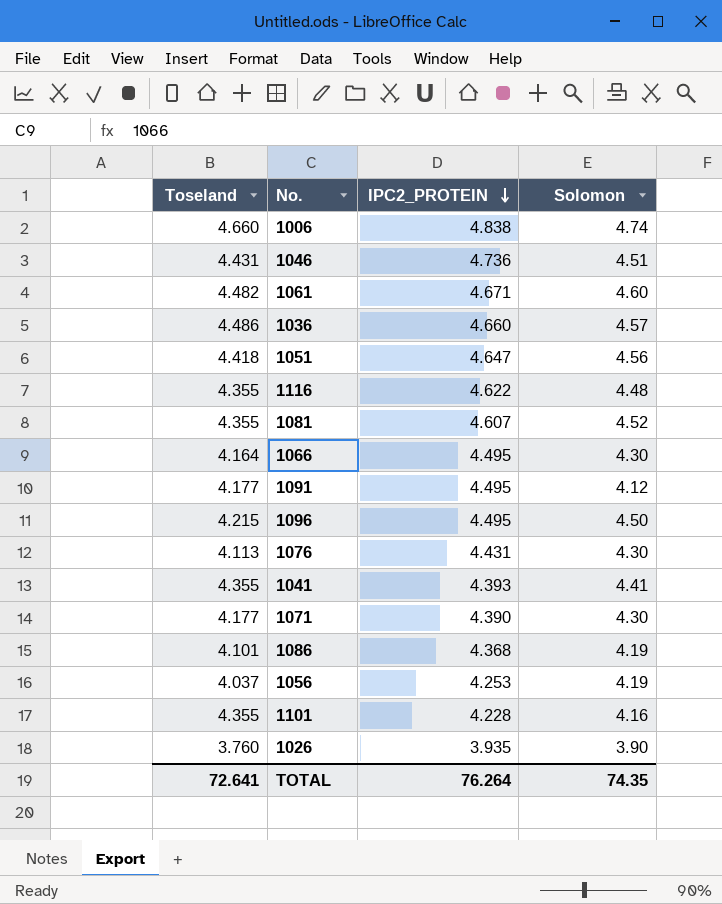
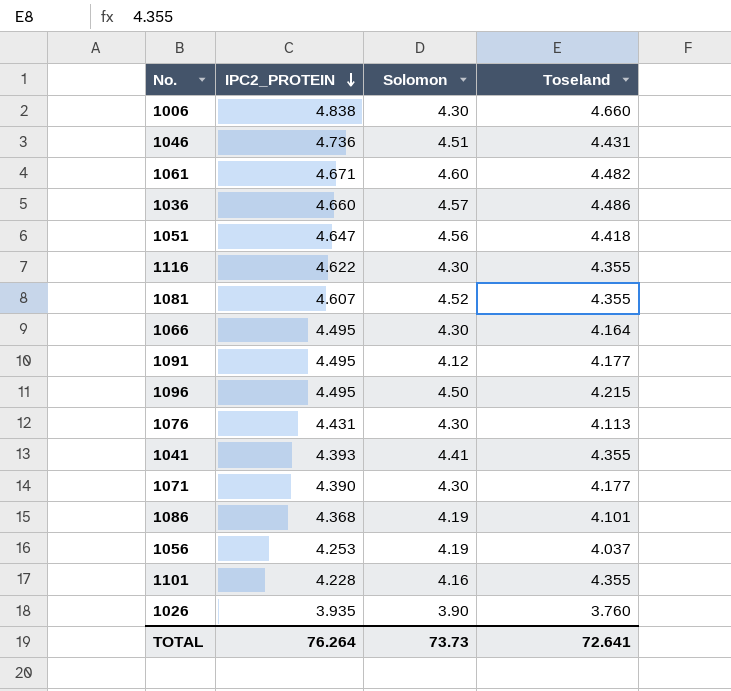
column Toseland | position: 1 -> 4
1006 | Solomon: 4.74 -> 4.30
1116 | Solomon: 4.48 -> 4.30
TOTAL | Solomon: 74.35 -> 73.73

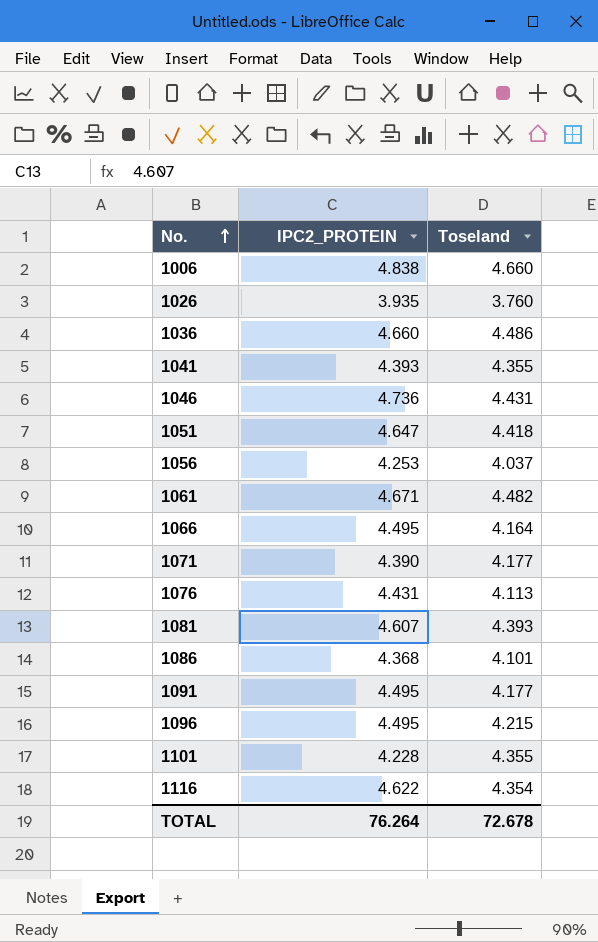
row order: IPC2_PROTEIN descending -> No. ascending
column Solomon | position: 3 -> none
1081 | Toseland: 4.355 -> 4.393
1116 | Toseland: 4.355 -> 4.354
TOTAL | Toseland: 72.641 -> 72.678

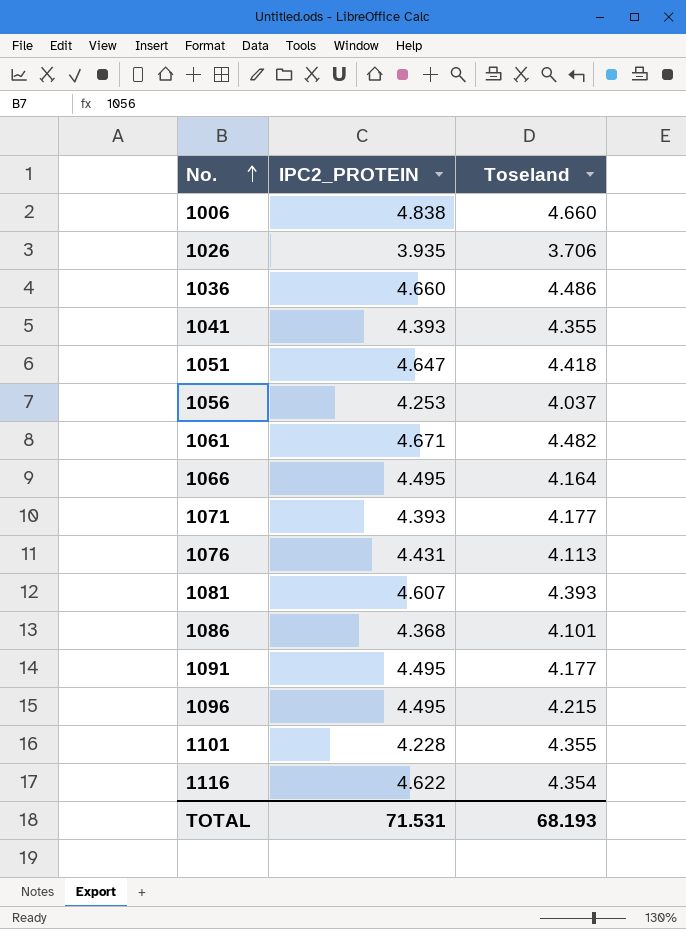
row 1046: 4.736 | 4.431 -> none
1026 | Toseland: 3.760 -> 3.706
1071 | IPC2_PROTEIN: 4.390 -> 4.393
TOTAL | IPC2_PROTEIN: 76.264 -> 71.531
TOTAL | Toseland: 72.678 -> 68.193

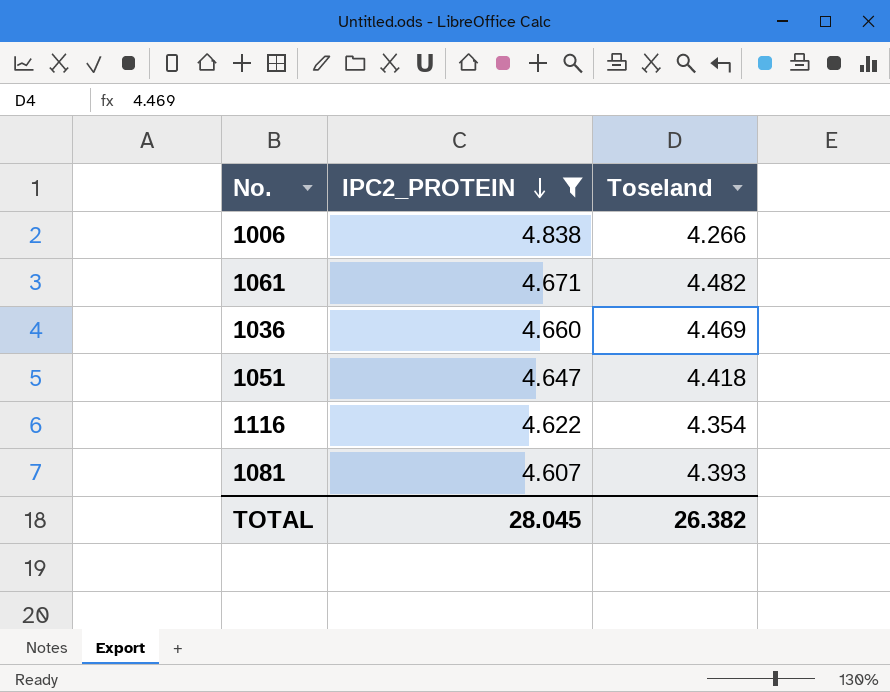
filter: none -> IPC2_PROTEIN >= 4.607
row order: No. ascending -> IPC2_PROTEIN descending
1006 | Toseland: 4.660 -> 4.266
1036 | Toseland: 4.486 -> 4.469
TOTAL | IPC2_PROTEIN: 71.531 -> 28.045
TOTAL | Toseland: 68.193 -> 26.382

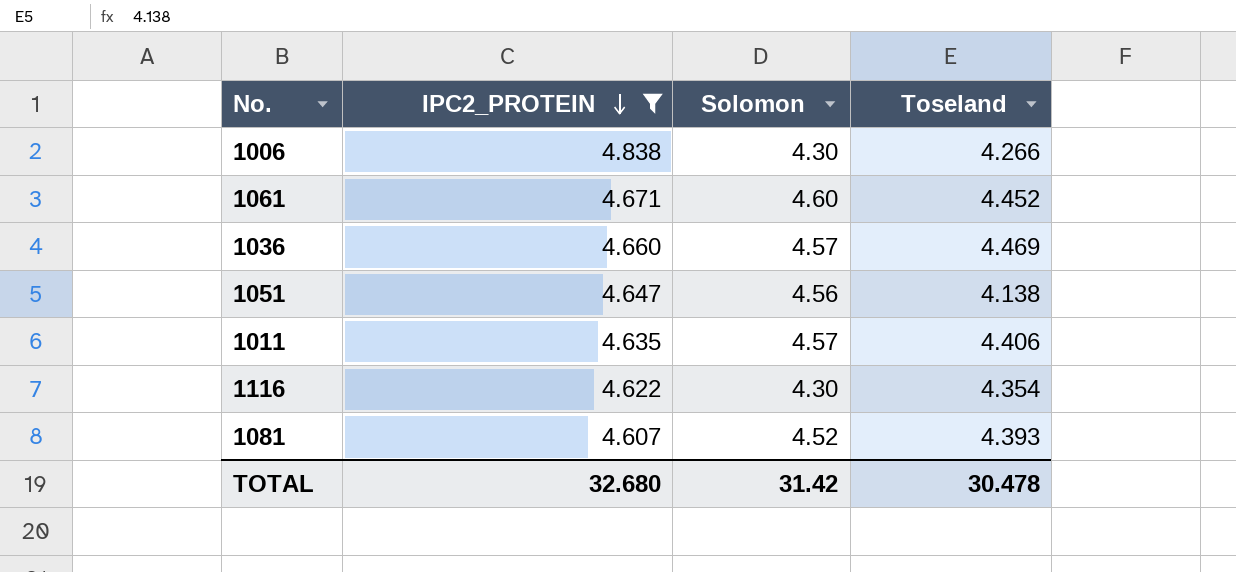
column Solomon | position: none -> 3
1061 | Toseland: 4.482 -> 4.452
1051 | Toseland: 4.418 -> 4.138
row 1011: none -> 4.635 | 4.57 | 4.406
TOTAL | IPC2_PROTEIN: 28.045 -> 32.680
TOTAL | Toseland: 26.382 -> 30.478

